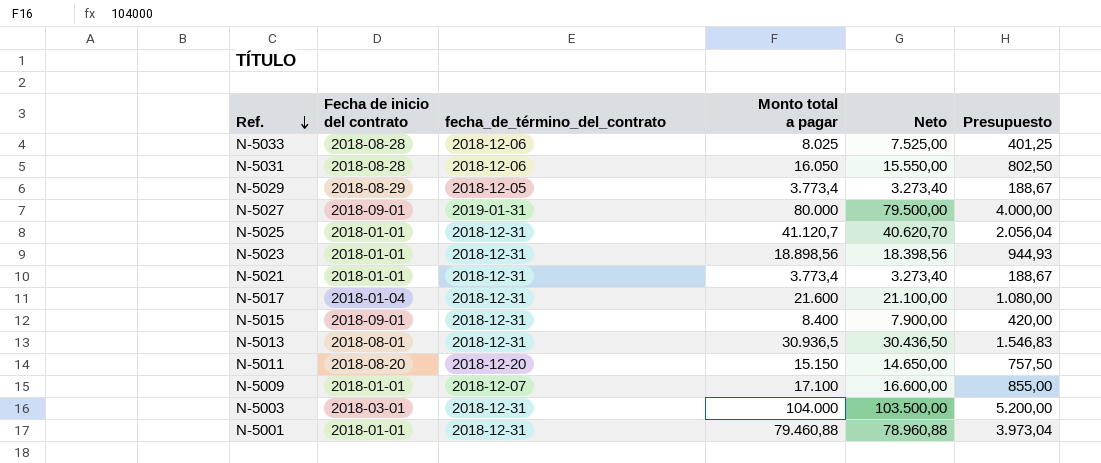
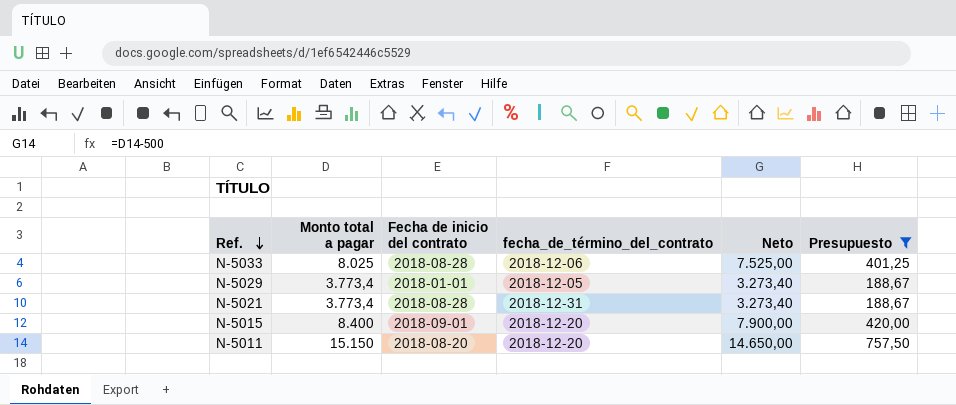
filter: none -> Presupuesto <= 757,50
column Monto total a pagar | position: 4 -> 2
N-5029 | Fecha de inicio del contrato: 2018-08-29 -> 2018-01-01
N-5021 | Fecha de inicio del contrato: 2018-01-01 -> 2018-08-28
N-5015 | fecha_de_término_del_contrato: 2018-12-31 -> 2018-12-20

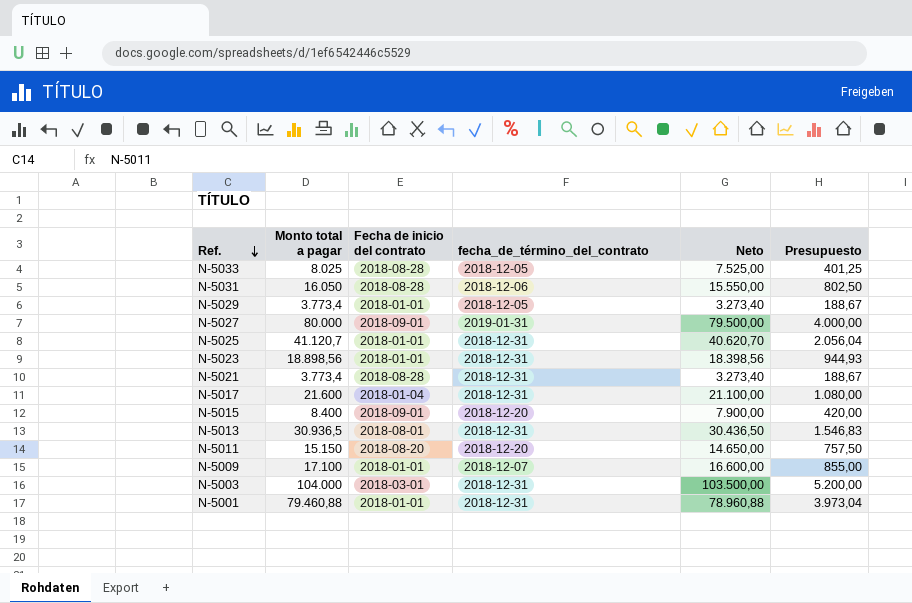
filter: Presupuesto <= 757,50 -> none
N-5033 | fecha_de_término_del_contrato: 2018-12-06 -> 2018-12-05

